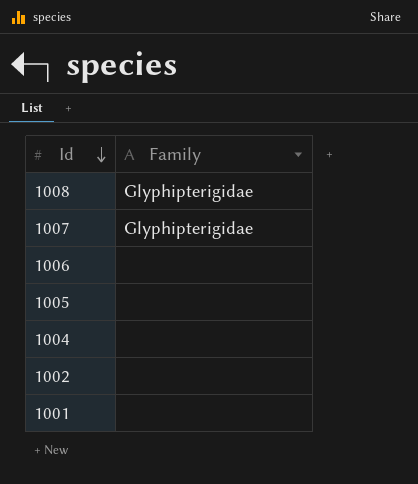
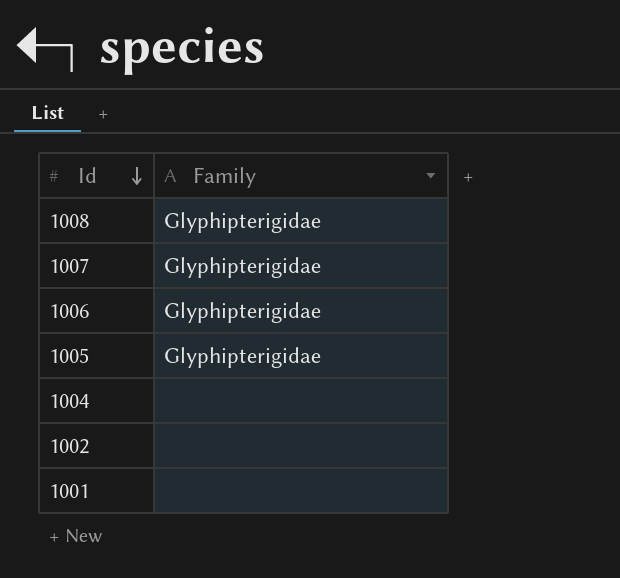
1006 | Family: none -> Glyphipterigidae
1005 | Family: none -> Glyphipterigidae

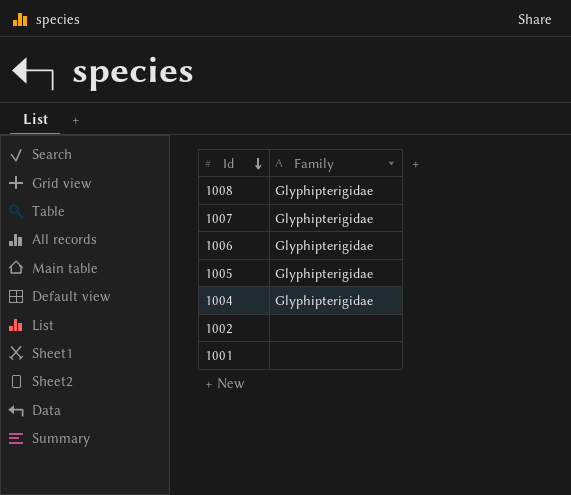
1004 | Family: none -> Glyphipterigidae

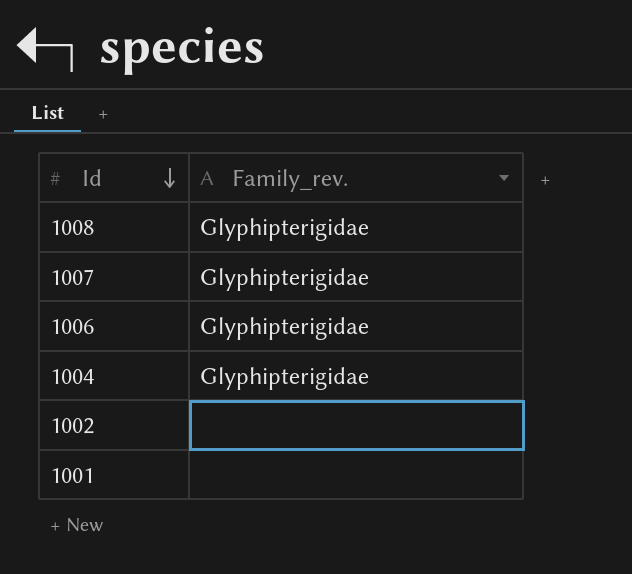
column name: Family -> Family_rev.
row 1005: Glyphipterigidae -> none

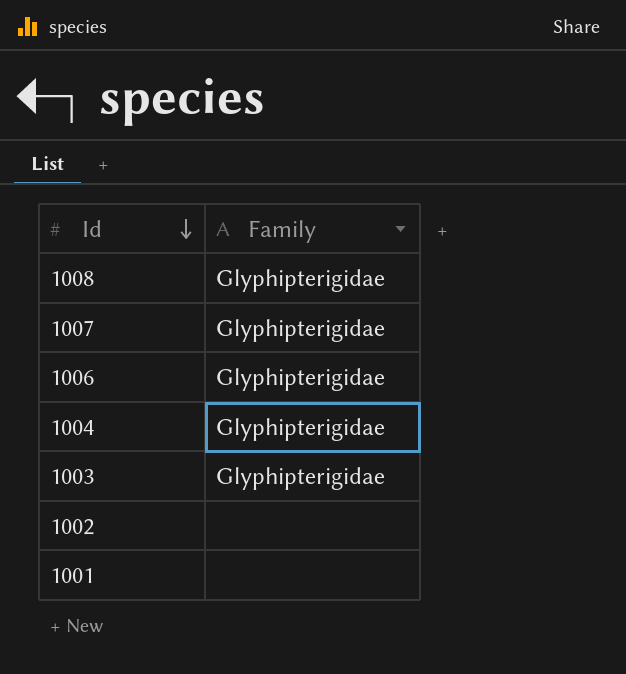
column name: Family_rev. -> Family
row 1003: none -> Glyphipterigidae

